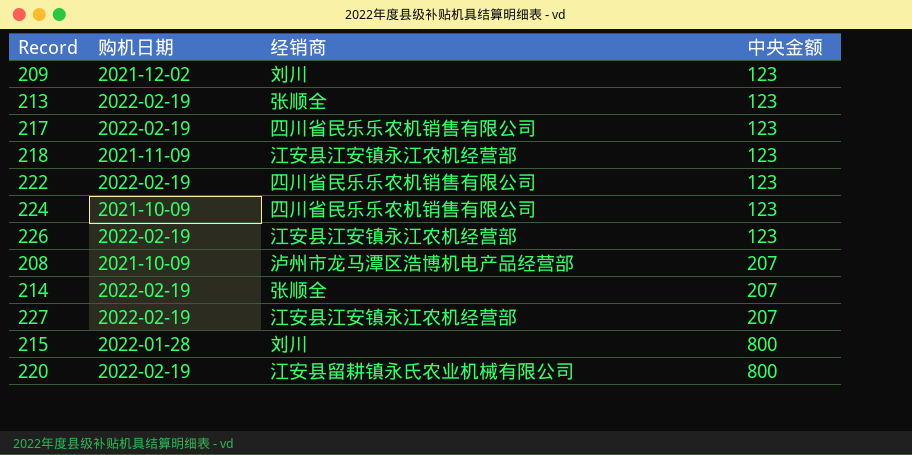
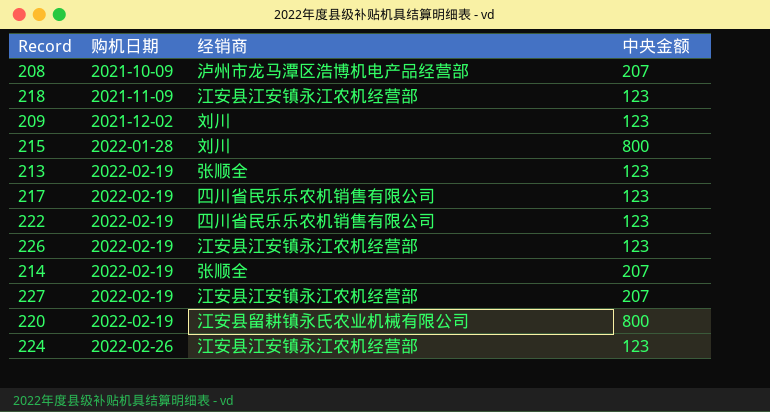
row order: 中央金额 ascending -> 购机日期 ascending
224 | 购机日期: 2021-10-09 -> 2022-02-26
224 | 经销商: 四川省民乐乐农机销售有限公司 -> 江安县江安镇永江农机经营部

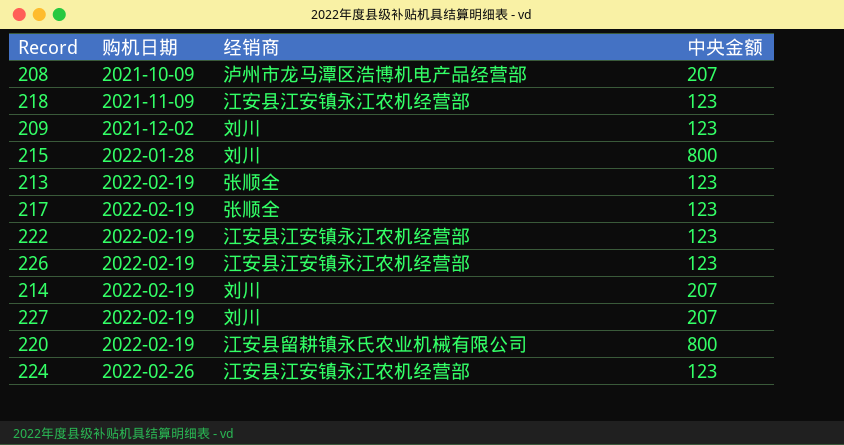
217 | 经销商: 四川省民乐乐农机销售有限公司 -> 张顺全
222 | 经销商: 四川省民乐乐农机销售有限公司 -> 江安县江安镇永江农机经营部
214 | 经销商: 张顺全 -> 刘川
227 | 经销商: 江安县江安镇永江农机经营部 -> 刘川

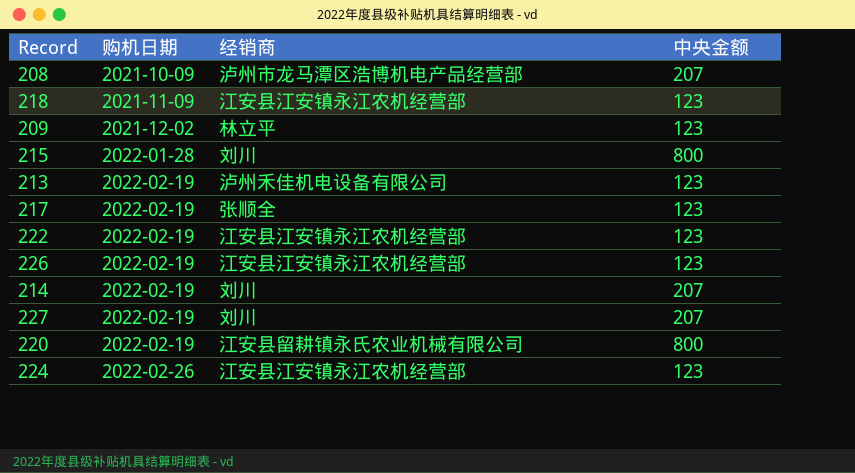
209 | 经销商: 刘川 -> 林立平
213 | 经销商: 张顺全 -> 泸州禾佳机电设备有限公司

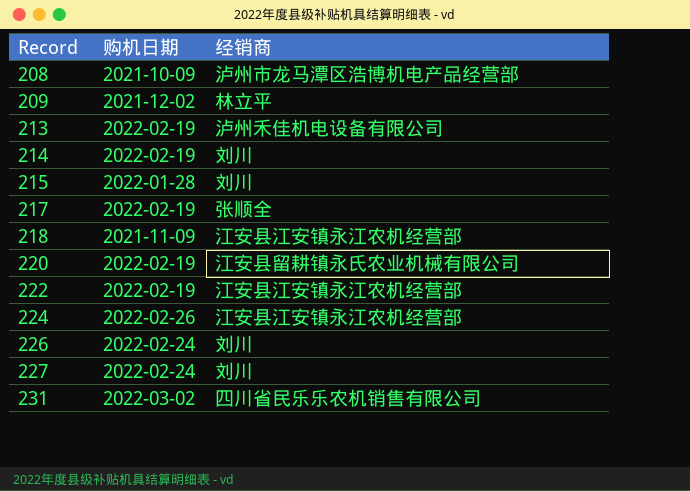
row order: 购机日期 ascending -> Record ascending
column 中央金额 | position: 4 -> none
226 | 购机日期: 2022-02-19 -> 2022-02-24
226 | 经销商: 江安县江安镇永江农机经营部 -> 刘川
227 | 购机日期: 2022-02-19 -> 2022-02-24
row 231: none -> 2022-03-02 | 四川省民乐乐农机销售有限公司

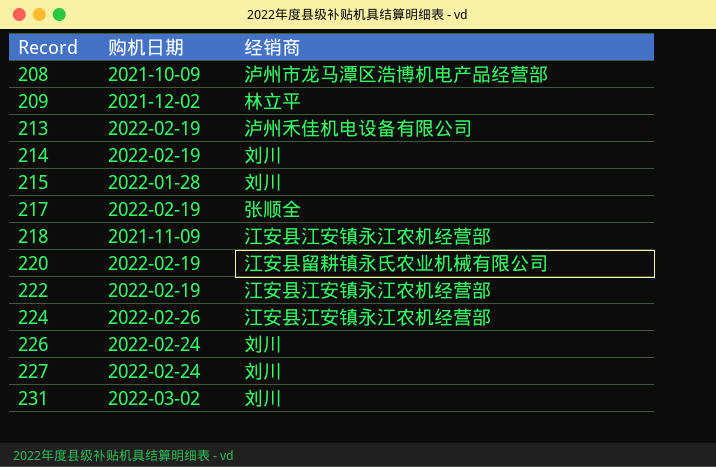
231 | 经销商: 四川省民乐乐农机销售有限公司 -> 刘川

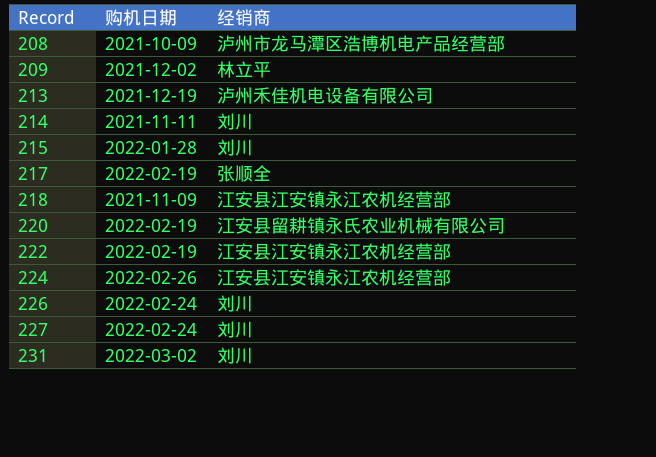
213 | 购机日期: 2022-02-19 -> 2021-12-19
214 | 购机日期: 2022-02-19 -> 2021-11-11

